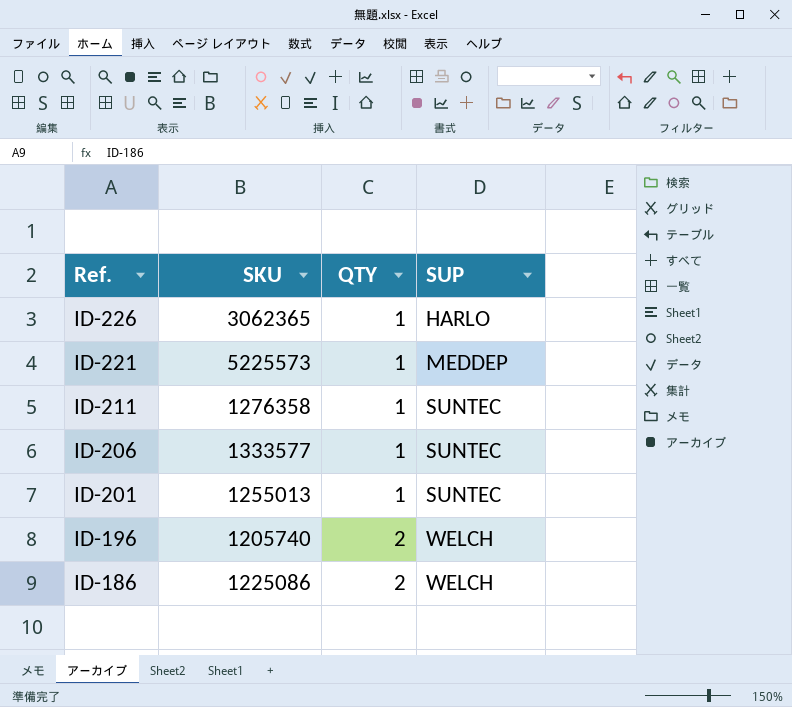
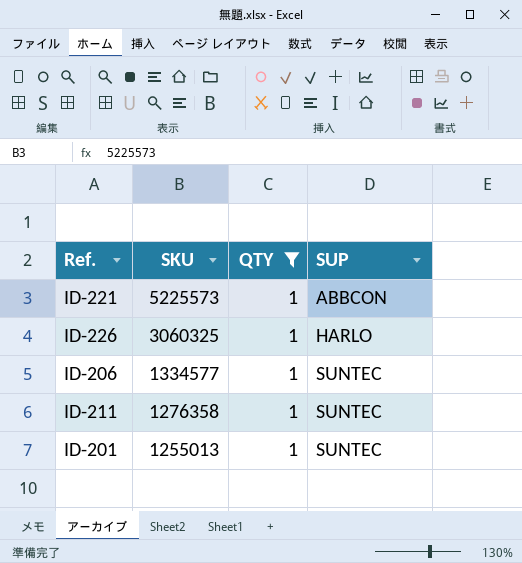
filter: none -> QTY = 1
row order: Ref. descending -> SKU descending
ID-221 | SUP: MEDDEP -> ABBCON
ID-226 | SKU: 3062365 -> 3060325
ID-206 | SKU: 1333577 -> 1334577

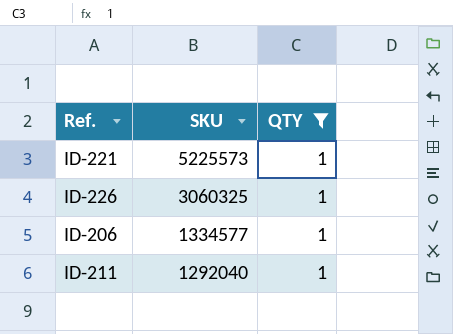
column SUP | position: 4 -> none
row ID-201: 1255013 | 1 | SUNTEC -> none
ID-211 | SKU: 1276358 -> 1292040

